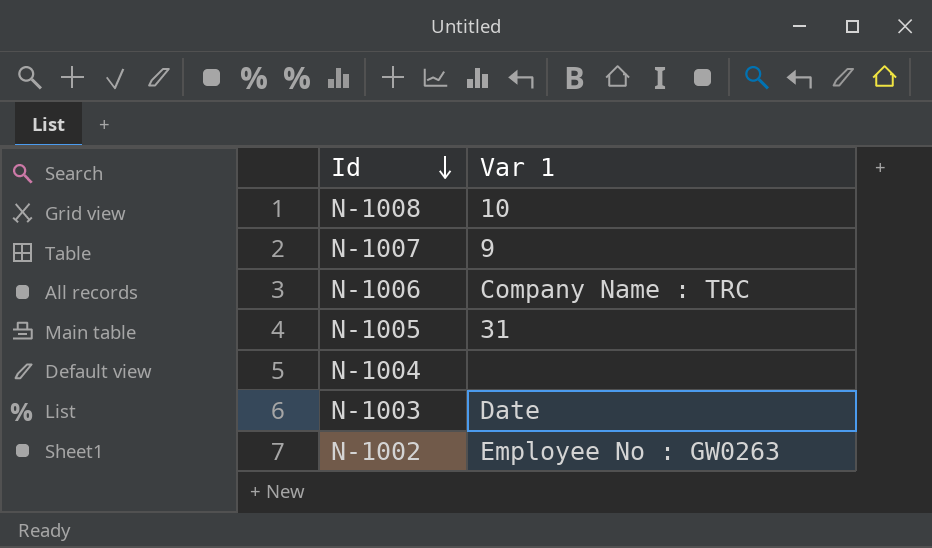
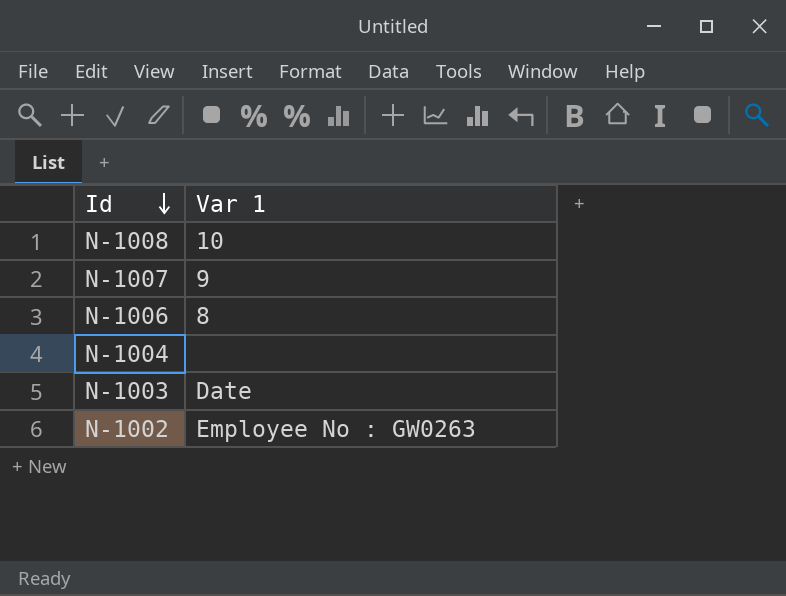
row N-1005: 31 -> none
N-1006 | Var 1: Company Name : TRC -> 8

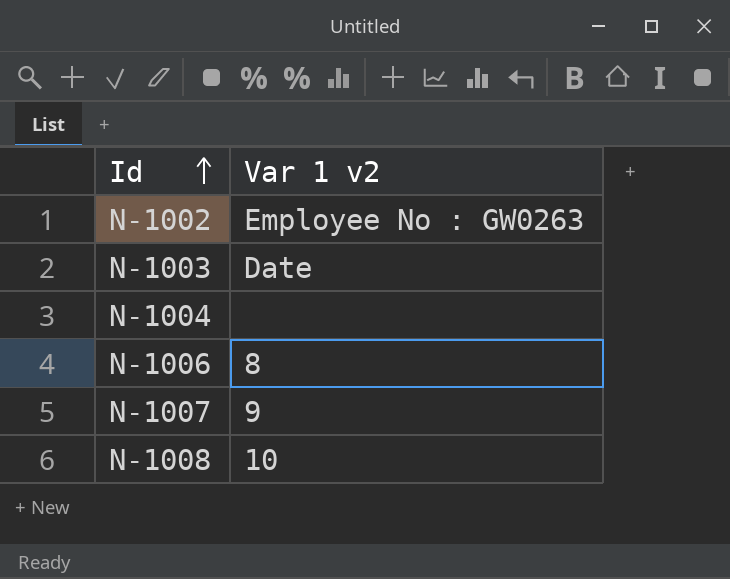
row order: Id descending -> Id ascending
column name: Var 1 -> Var 1 v2

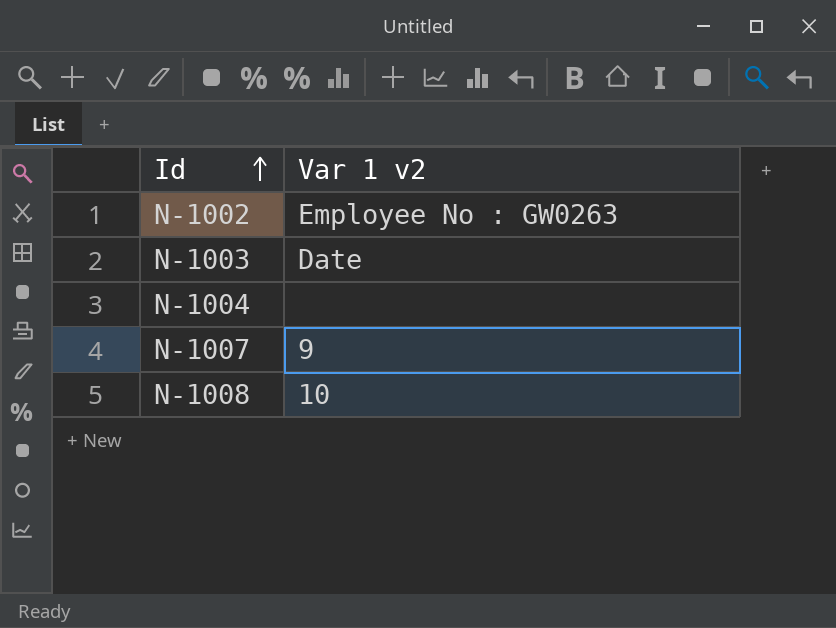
row N-1006: 8 -> none

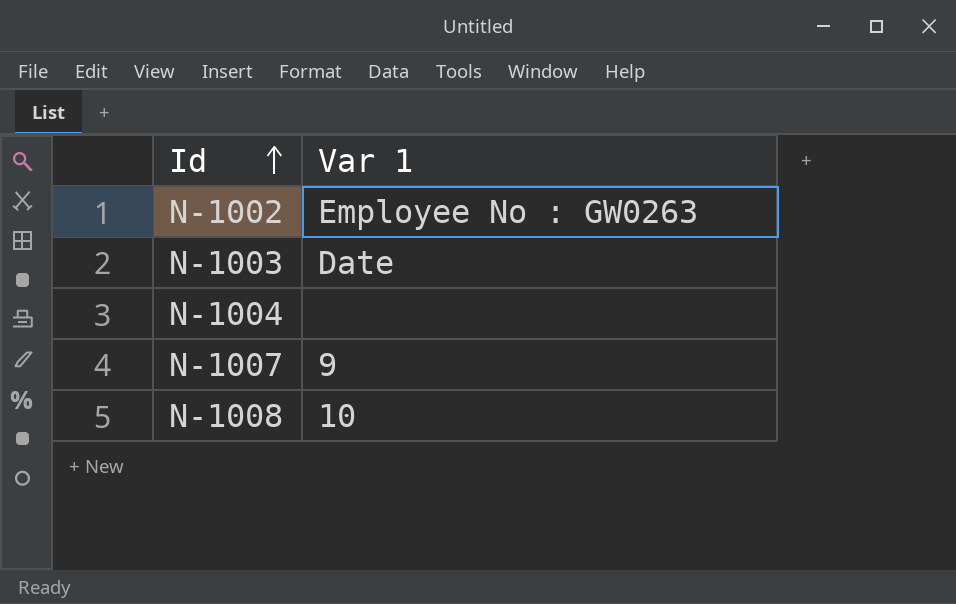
column name: Var 1 v2 -> Var 1

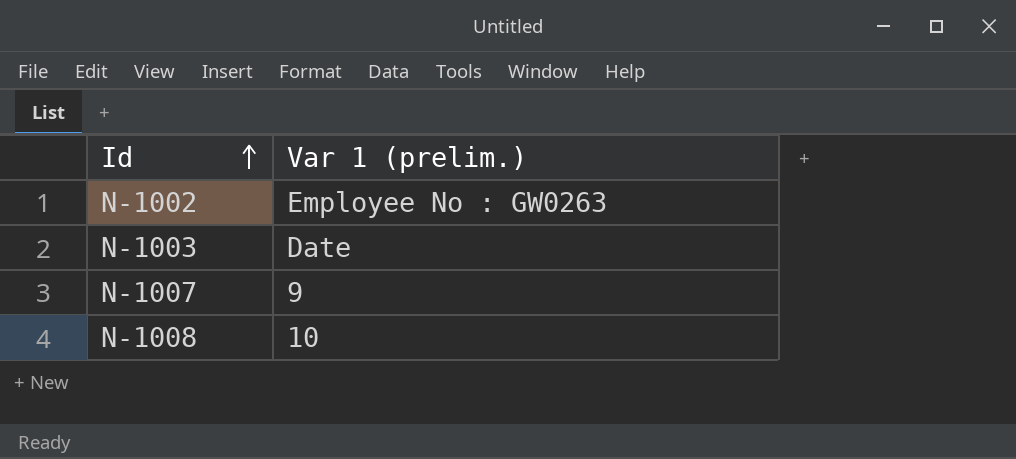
column name: Var 1 -> Var 1 (prelim.)
row N-1004: none -> none

